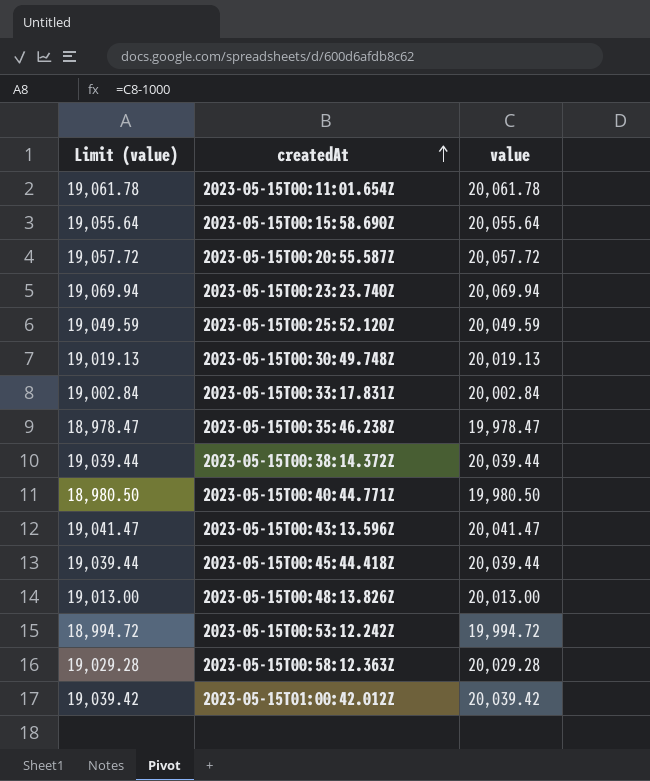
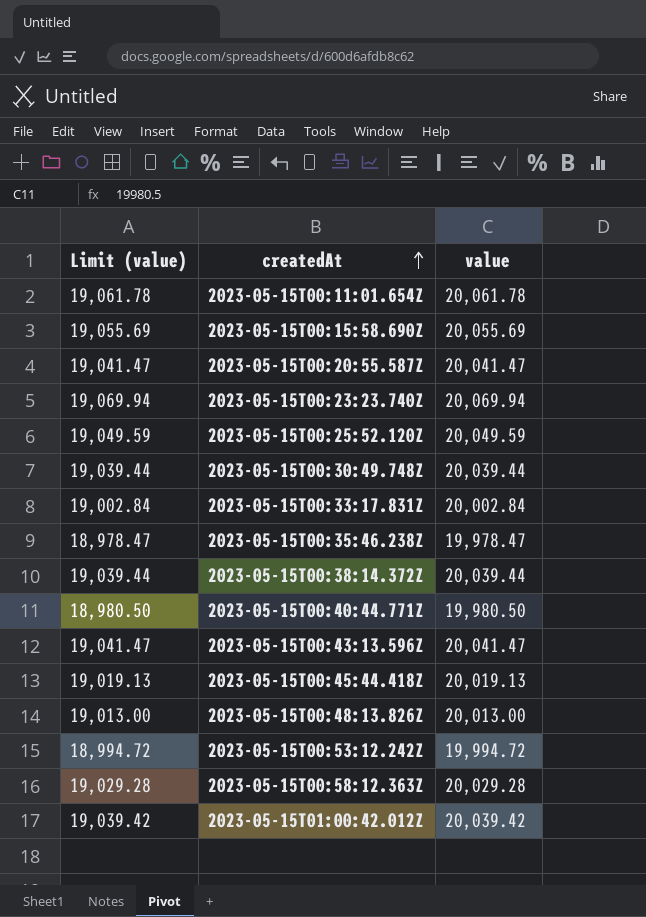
2023-05-15T00:15:58.690Z | Limit (value): 19,055.64 -> 19,055.69
2023-05-15T00:15:58.690Z | value: 20,055.64 -> 20,055.69
2023-05-15T00:20:55.587Z | Limit (value): 19,057.72 -> 19,041.47
2023-05-15T00:20:55.587Z | value: 20,057.72 -> 20,041.47
2023-05-15T00:30:49.748Z | Limit (value): 19,019.13 -> 19,039.44
2023-05-15T00:30:49.748Z | value: 20,019.13 -> 20,039.44
2023-05-15T00:45:44.418Z | Limit (value): 19,039.44 -> 19,019.13
2023-05-15T00:45:44.418Z | value: 20,039.44 -> 20,019.13

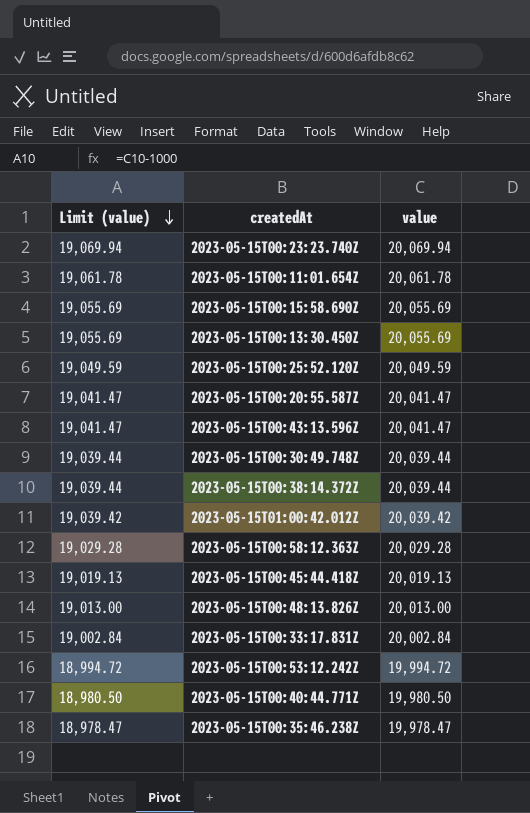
row order: createdAt ascending -> Limit (value) descending
row 2023-05-15T00:13:30.450Z: none -> 19,055.69 | 20,055.69

